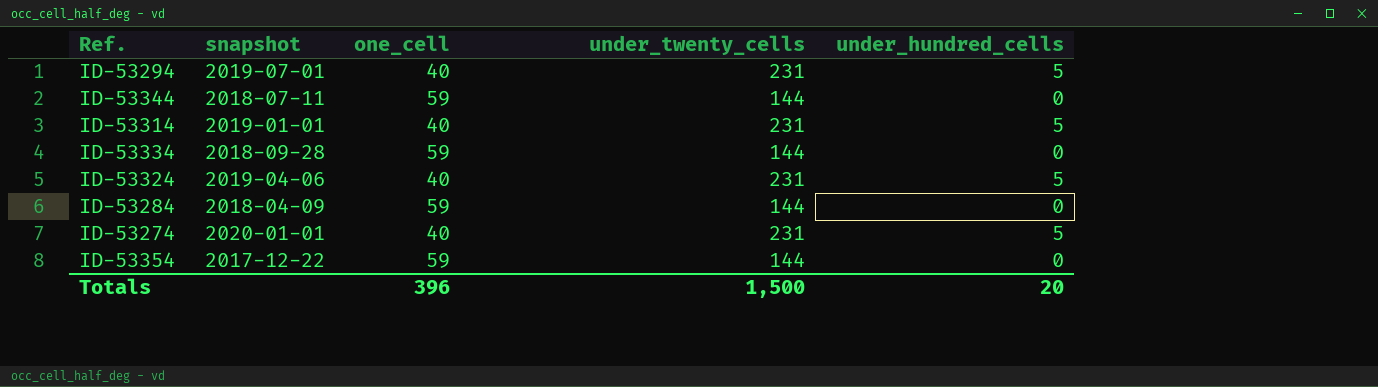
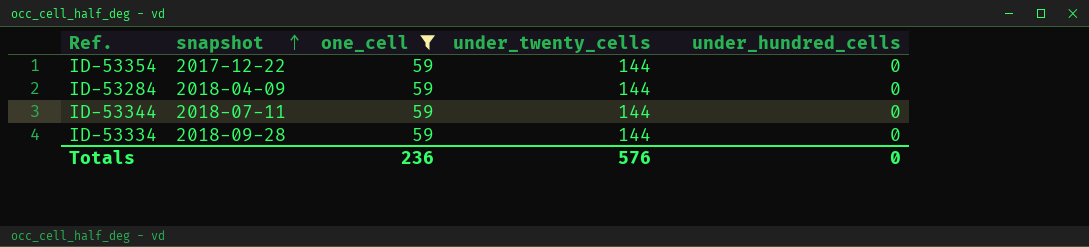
filter: none -> one_cell = 59
row order: none -> snapshot ascending
Totals | one_cell: 396 -> 236
Totals | under_twenty_cells: 1,500 -> 576
Totals | under_hundred_cells: 20 -> 0

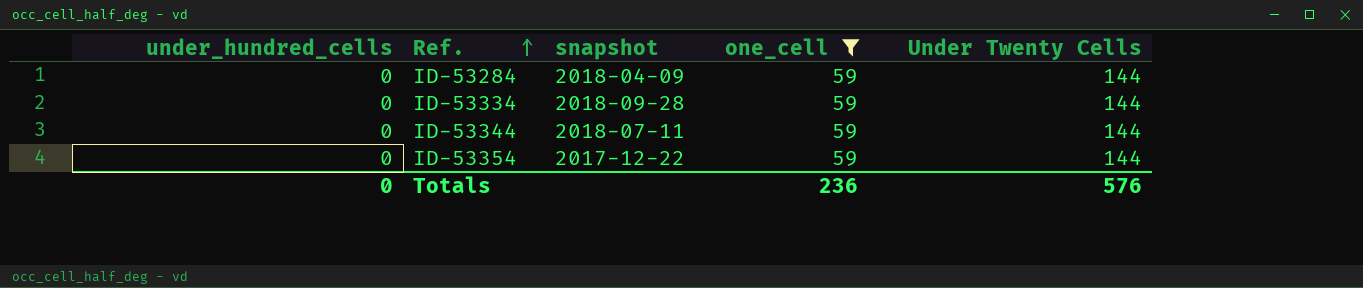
row order: snapshot ascending -> Ref. ascending
column under_hundred_cells | position: 5 -> 1
column name: under_twenty_cells -> Under Twenty Cells

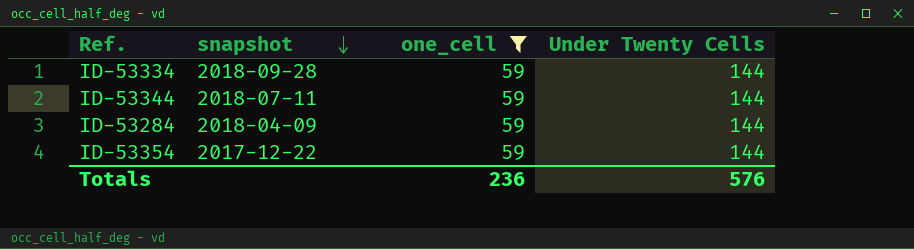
row order: Ref. ascending -> snapshot descending
column under_hundred_cells | position: 1 -> none

